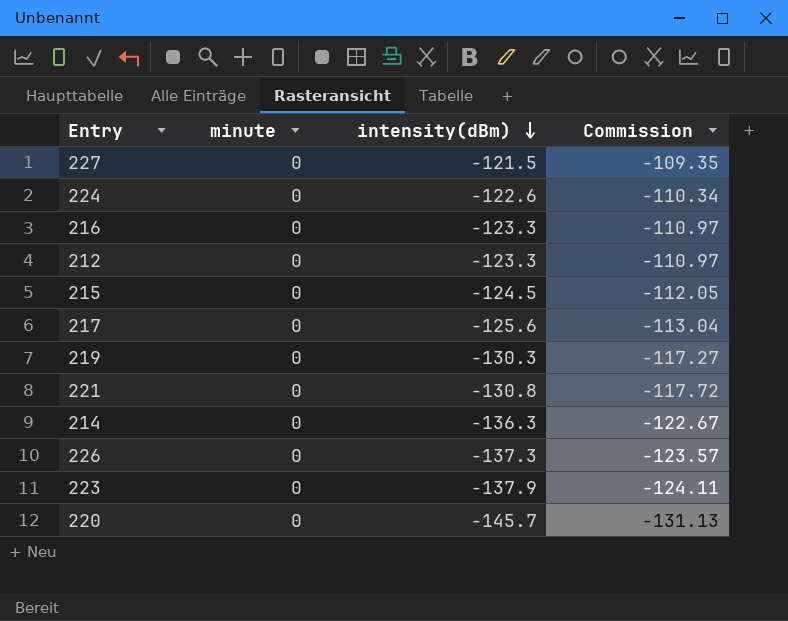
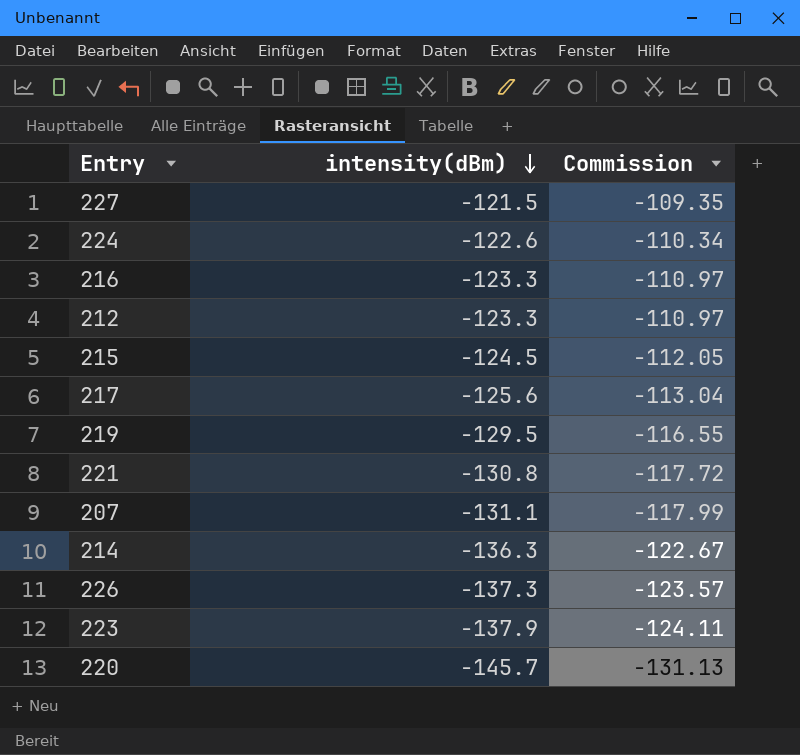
column minute | position: 2 -> none
219 | intensity(dBm): -130.3 -> -129.5
219 | Commission: -117.27 -> -116.55
row 207: none -> -131.1 | -117.99

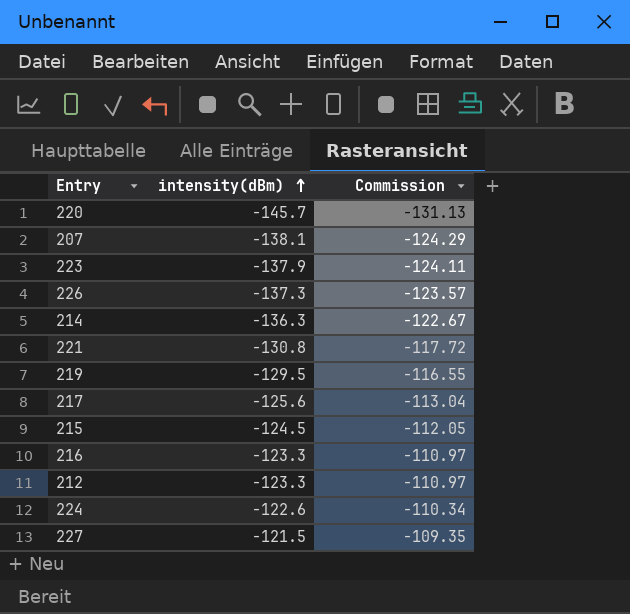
row order: intensity(dBm) descending -> intensity(dBm) ascending
207 | intensity(dBm): -131.1 -> -138.1
207 | Commission: -117.99 -> -124.29

